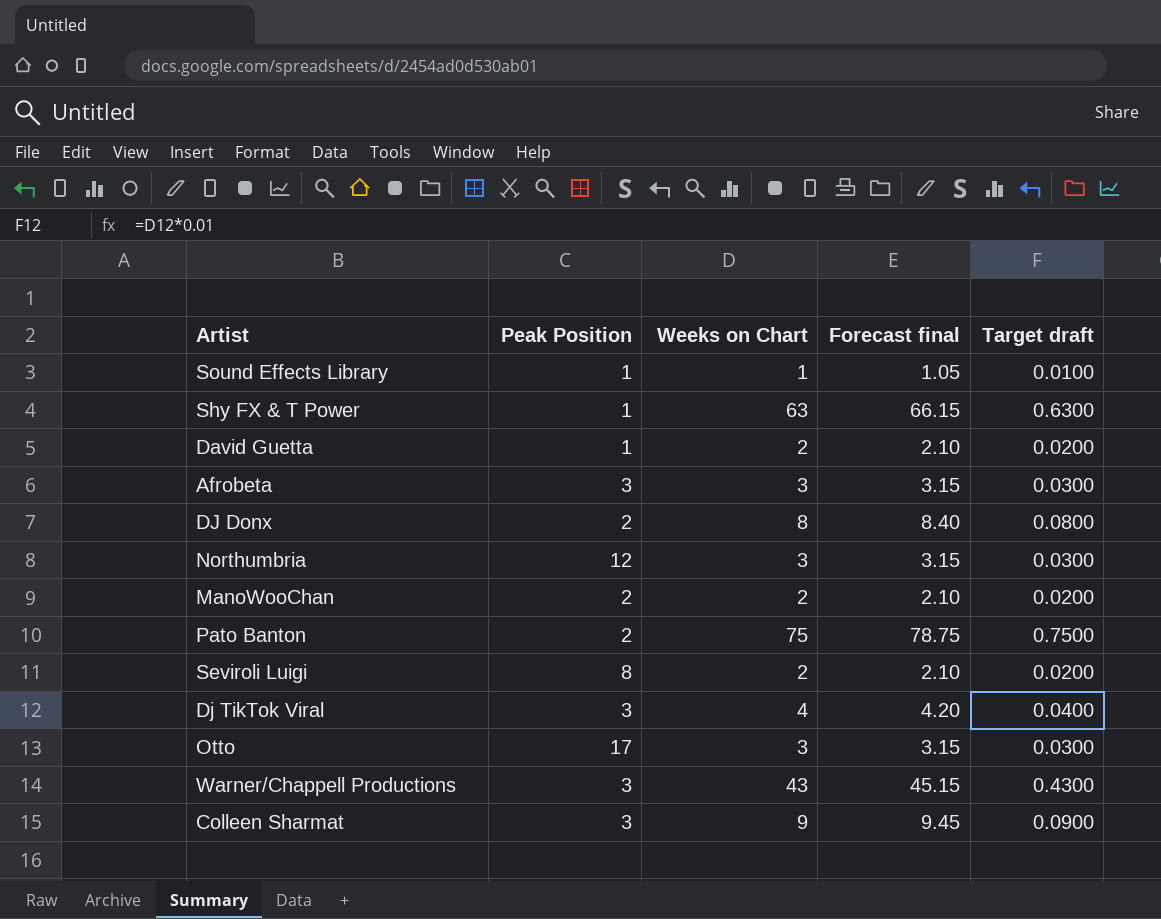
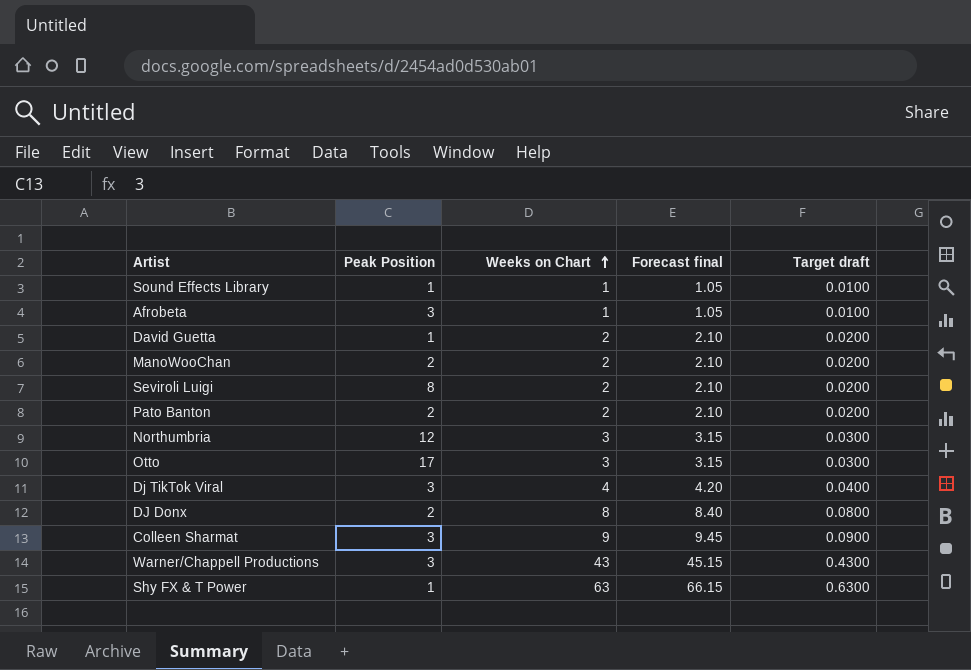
row order: none -> Weeks on Chart ascending
Afrobeta | Weeks on Chart: 3 -> 1
Afrobeta | Forecast final: 3.15 -> 1.05
Afrobeta | Target draft: 0.0300 -> 0.0100
Pato Banton | Weeks on Chart: 75 -> 2
Pato Banton | Forecast final: 78.75 -> 2.10
Pato Banton | Target draft: 0.7500 -> 0.0200

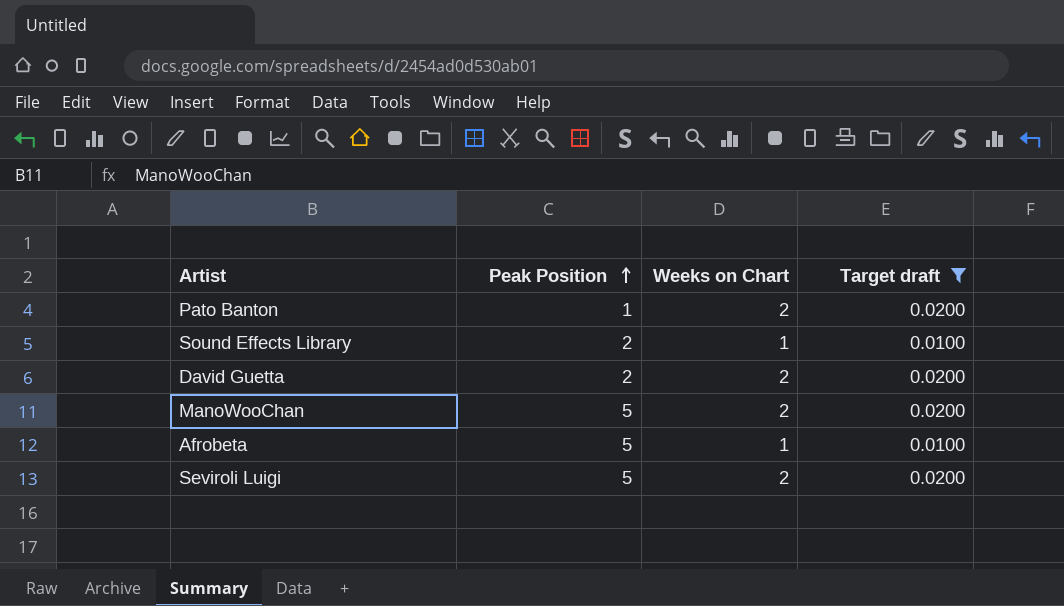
filter: none -> Target draft <= 0.0200
row order: Weeks on Chart ascending -> Peak Position ascending
column Forecast final | formula: [Weeks on Chart] * 1.05 -> none
Pato Banton | Peak Position: 2 -> 1
Sound Effects Library | Peak Position: 1 -> 2
David Guetta | Peak Position: 1 -> 2
ManoWooChan | Peak Position: 2 -> 5
Afrobeta | Peak Position: 3 -> 5
Seviroli Luigi | Peak Position: 8 -> 5

